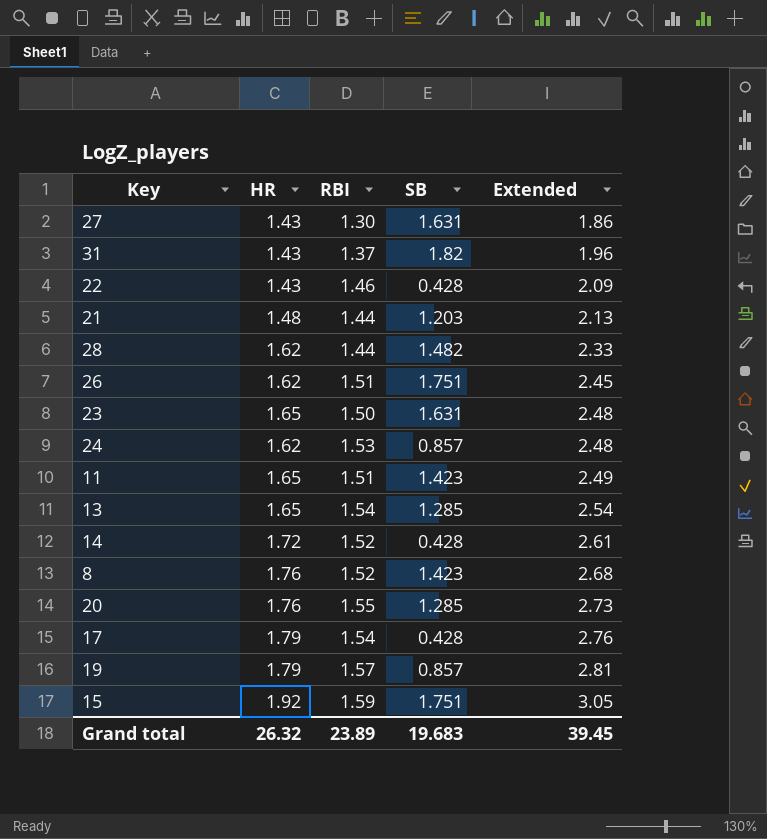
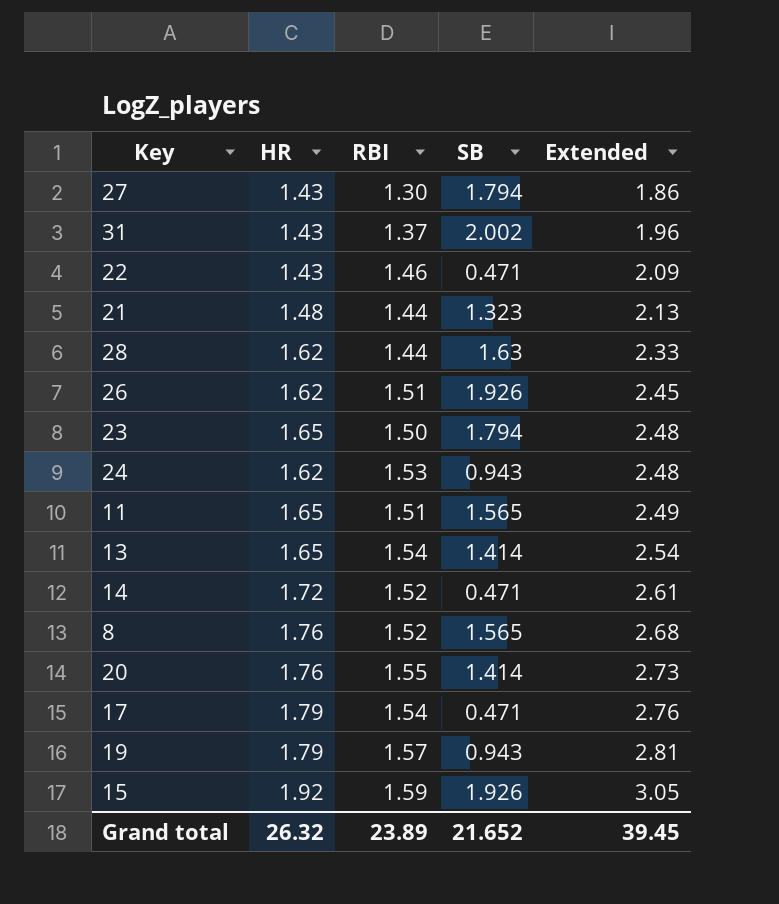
27 | SB: 1.631 -> 1.794
31 | SB: 1.82 -> 2.002
22 | SB: 0.428 -> 0.471
21 | SB: 1.203 -> 1.323
28 | SB: 1.482 -> 1.63
26 | SB: 1.751 -> 1.926
23 | SB: 1.631 -> 1.794
24 | SB: 0.857 -> 0.943
11 | SB: 1.423 -> 1.565
13 | SB: 1.285 -> 1.414
14 | SB: 0.428 -> 0.471
8 | SB: 1.423 -> 1.565
20 | SB: 1.285 -> 1.414
17 | SB: 0.428 -> 0.471
19 | SB: 0.857 -> 0.943
15 | SB: 1.751 -> 1.926
Grand total | SB: 19.683 -> 21.652

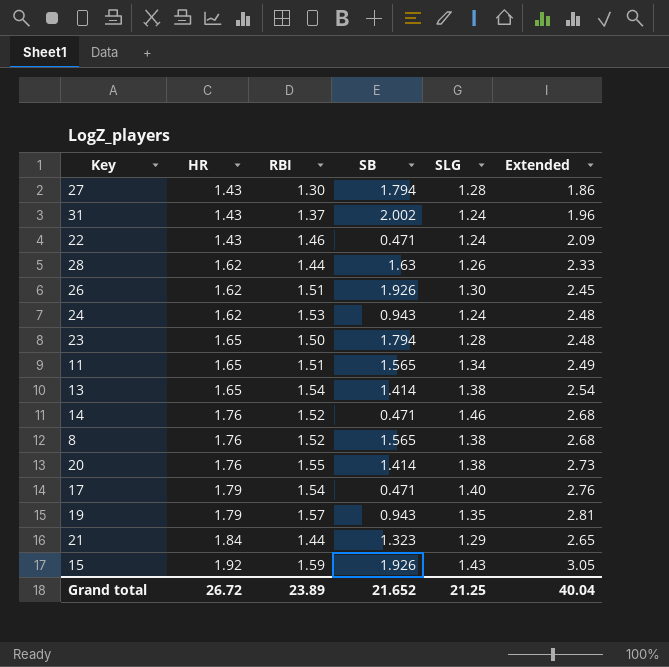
row order: Extended ascending -> HR ascending
column SLG | position: none -> 5
14 | HR: 1.72 -> 1.76
14 | Extended: 2.61 -> 2.68
21 | HR: 1.48 -> 1.84
21 | Extended: 2.13 -> 2.65
Grand total | HR: 26.32 -> 26.72
Grand total | Extended: 39.45 -> 40.04

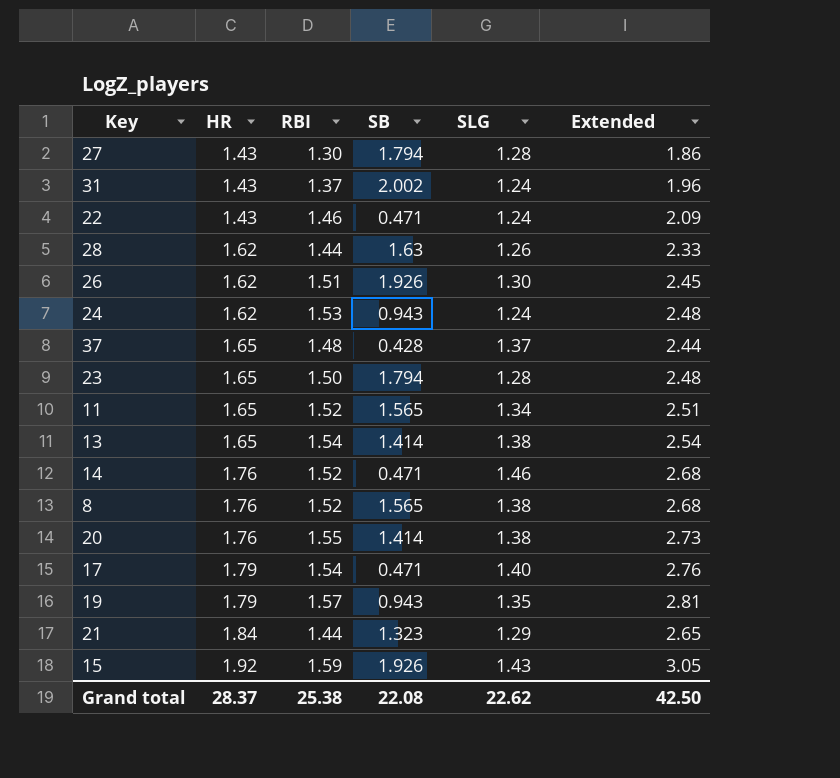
row 37: none -> 1.65 | 1.48 | 0.428 | 1.37 | 2.44
11 | RBI: 1.51 -> 1.52
11 | Extended: 2.49 -> 2.51
Grand total | HR: 26.72 -> 28.37
Grand total | RBI: 23.89 -> 25.38
Grand total | SB: 21.652 -> 22.08
Grand total | SLG: 21.25 -> 22.62
Grand total | Extended: 40.04 -> 42.50

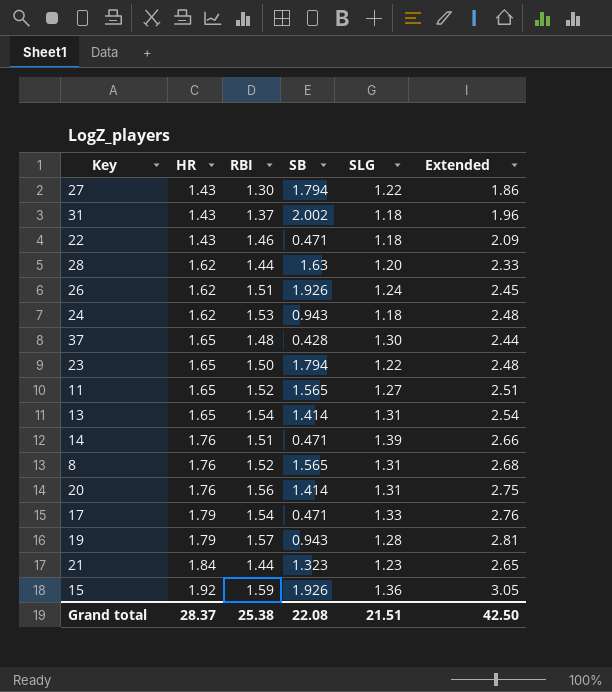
27 | SLG: 1.28 -> 1.22
31 | SLG: 1.24 -> 1.18
22 | SLG: 1.24 -> 1.18
28 | SLG: 1.26 -> 1.20
26 | SLG: 1.30 -> 1.24
24 | SLG: 1.24 -> 1.18
37 | SLG: 1.37 -> 1.30
23 | SLG: 1.28 -> 1.22
11 | SLG: 1.34 -> 1.27
13 | SLG: 1.38 -> 1.31
14 | RBI: 1.52 -> 1.51
14 | SLG: 1.46 -> 1.39
14 | Extended: 2.68 -> 2.66
8 | SLG: 1.38 -> 1.31
20 | RBI: 1.55 -> 1.56
20 | SLG: 1.38 -> 1.31
20 | Extended: 2.73 -> 2.75
17 | SLG: 1.40 -> 1.33
19 | SLG: 1.35 -> 1.28
21 | SLG: 1.29 -> 1.23
15 | SLG: 1.43 -> 1.36
Grand total | SLG: 22.62 -> 21.51

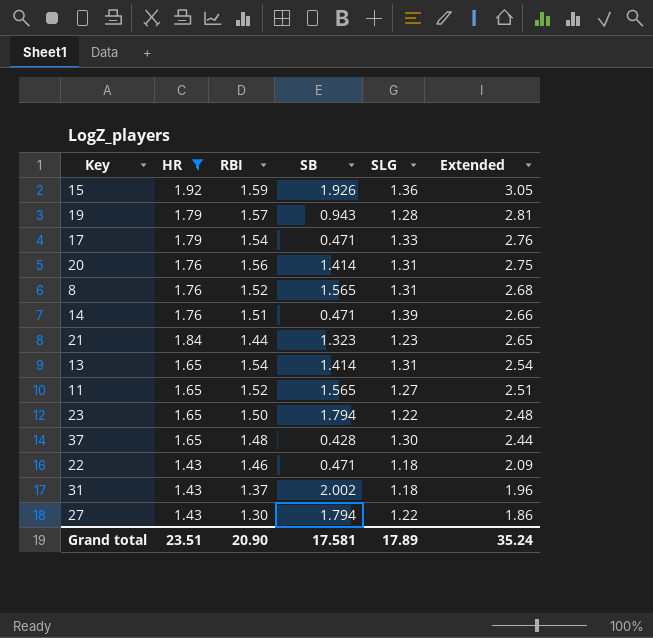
filter: none -> HR != 1.62
row order: HR ascending -> Extended descending
Grand total | HR: 28.37 -> 23.51
Grand total | RBI: 25.38 -> 20.90
Grand total | SB: 22.08 -> 17.581
Grand total | SLG: 21.51 -> 17.89
Grand total | Extended: 42.50 -> 35.24

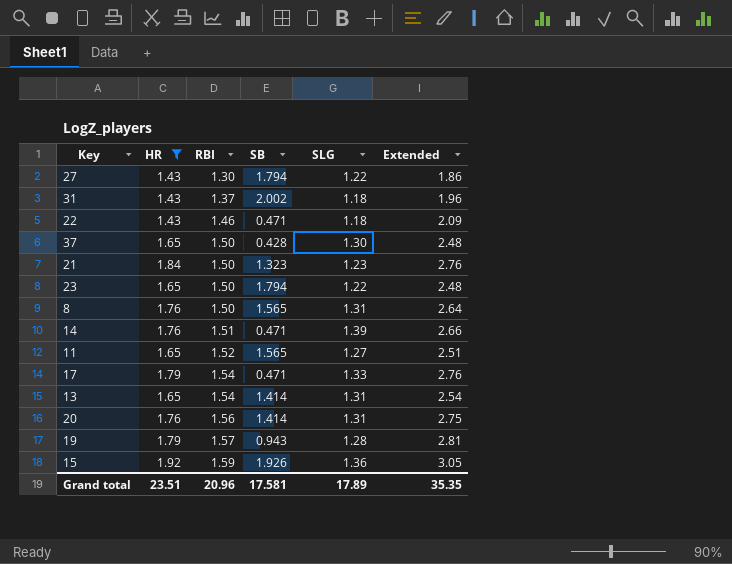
row order: Extended descending -> RBI ascending
37 | RBI: 1.48 -> 1.50
37 | Extended: 2.44 -> 2.48
21 | RBI: 1.44 -> 1.50
21 | Extended: 2.65 -> 2.76
8 | RBI: 1.52 -> 1.50
8 | Extended: 2.68 -> 2.64
Grand total | RBI: 20.90 -> 20.96
Grand total | Extended: 35.24 -> 35.35

